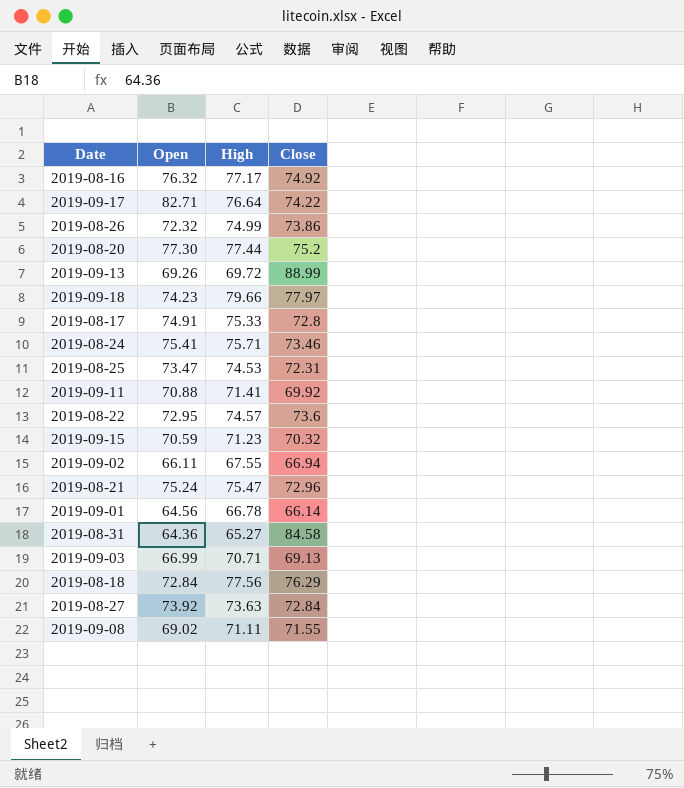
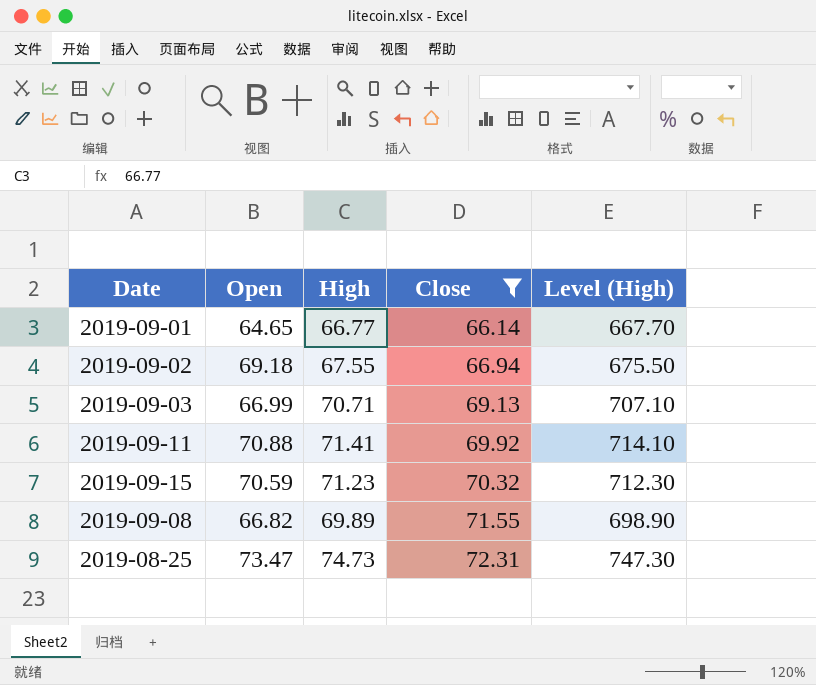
filter: none -> Close <= 72.31
row order: none -> Close ascending
column Level (High) | formula: none -> [High] * 10
2019-09-01 | Open: 64.56 -> 64.65
2019-09-01 | High: 66.78 -> 66.77
2019-09-02 | Open: 66.11 -> 69.18
2019-09-08 | Open: 69.02 -> 66.82
2019-09-08 | High: 71.11 -> 69.89
2019-08-25 | High: 74.53 -> 74.73

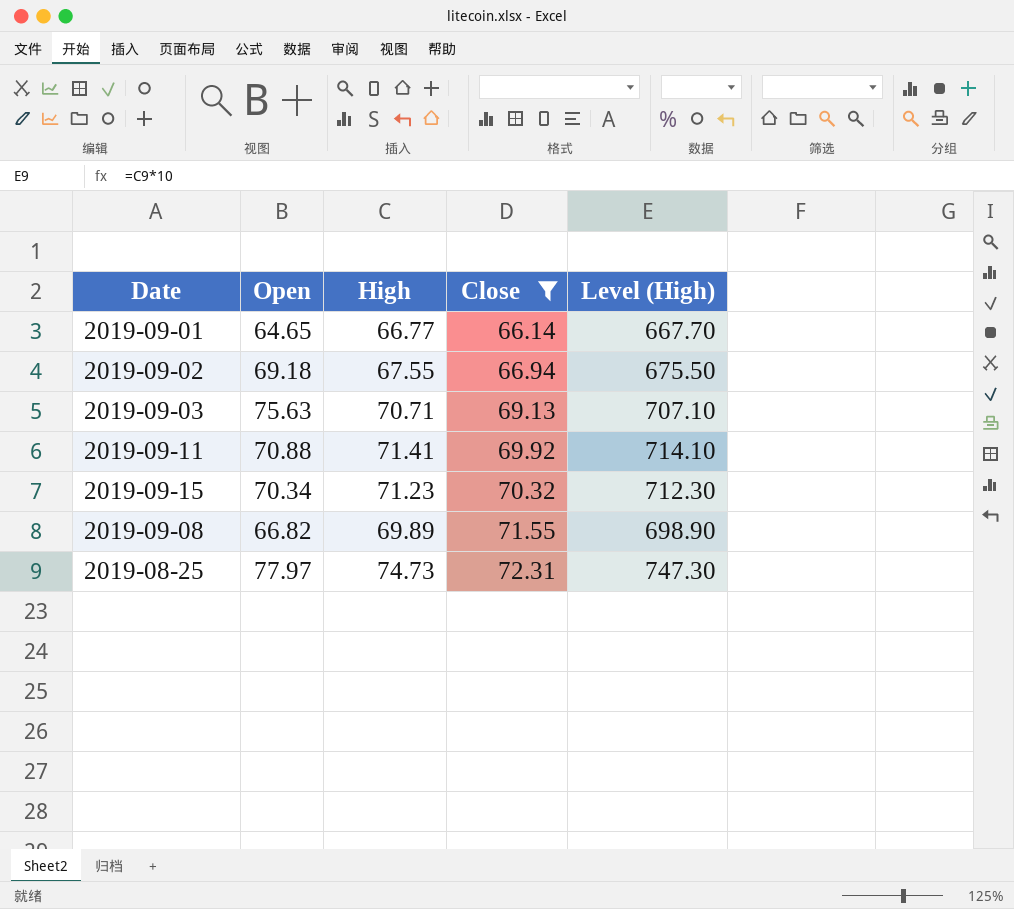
2019-09-03 | Open: 66.99 -> 75.63
2019-09-15 | Open: 70.59 -> 70.34
2019-08-25 | Open: 73.47 -> 77.97

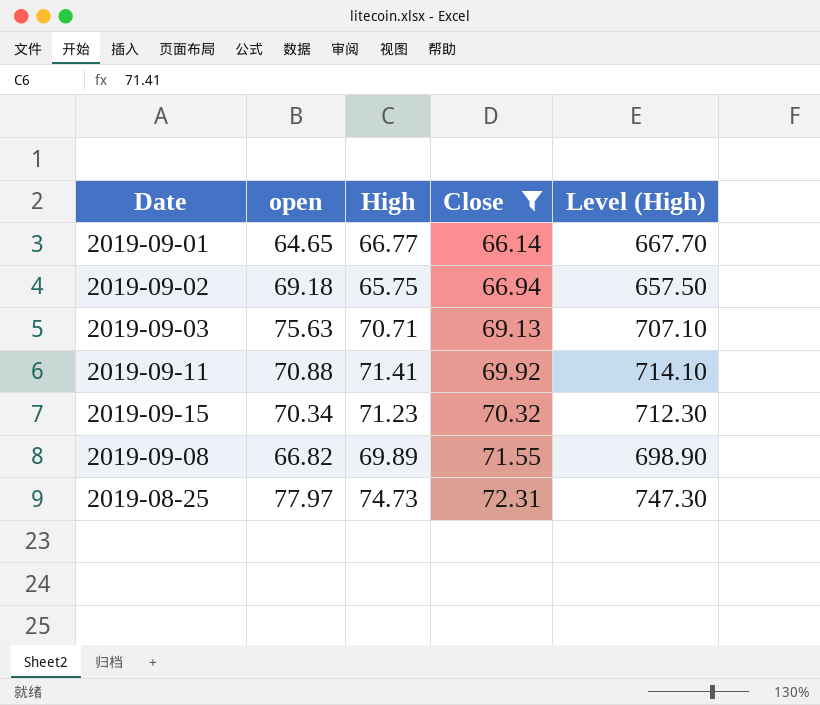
column name: Open -> open
2019-09-02 | High: 67.55 -> 65.75
2019-09-02 | Level (High): 675.50 -> 657.50

